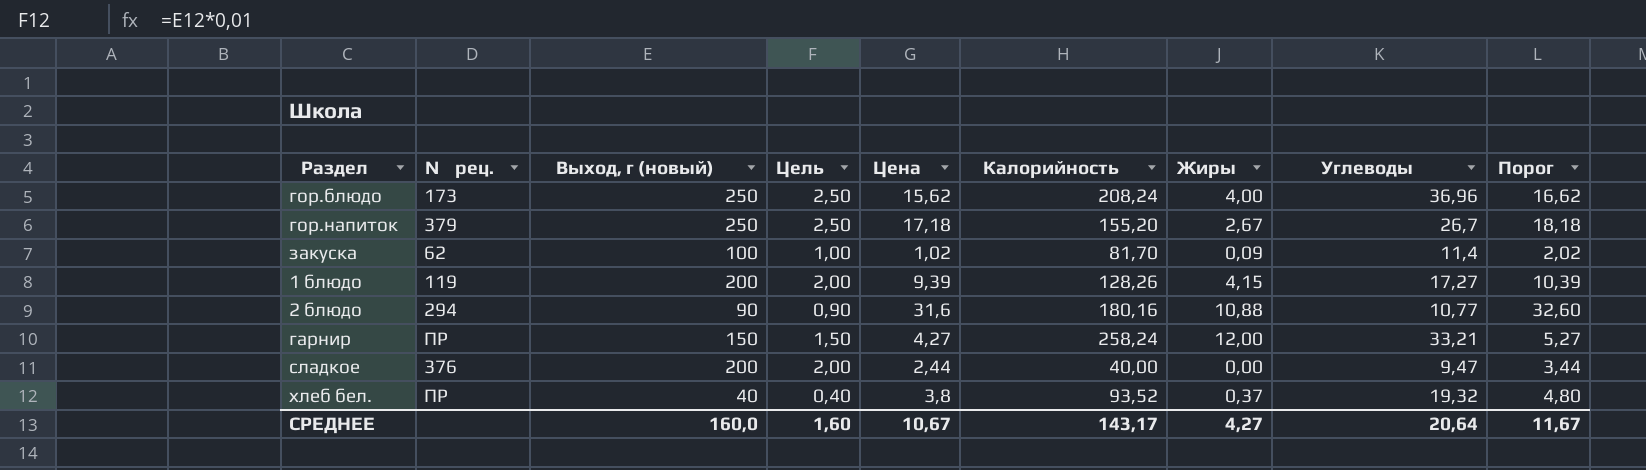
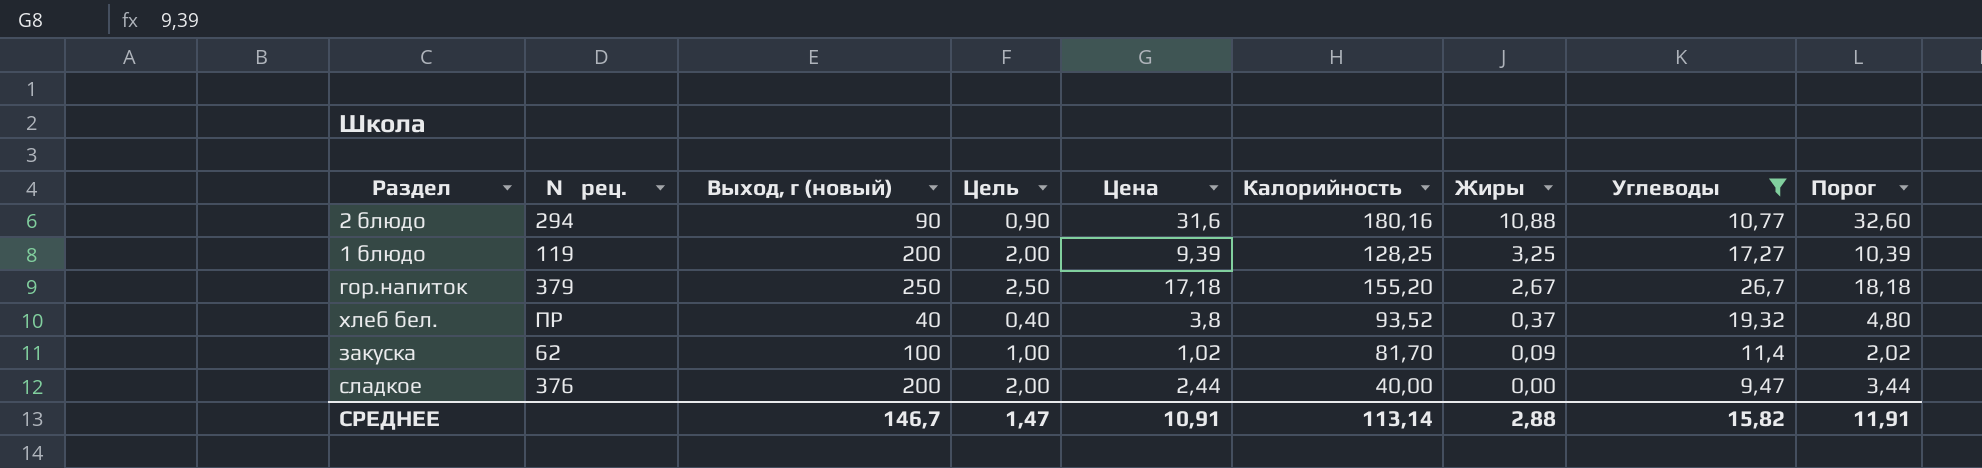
filter: none -> Углеводы <= 26,7
row order: none -> Жиры descending
1 блюдо | Калорийность: 128,26 -> 128,25
1 блюдо | Жиры: 4,15 -> 3,25
СРЕДНЕЕ | Выход, г (новый): 160,0 -> 146,7
СРЕДНЕЕ | Цель: 1,60 -> 1,47
СРЕДНЕЕ | Цена: 10,67 -> 10,91
СРЕДНЕЕ | Калорийность: 143,17 -> 113,14
СРЕДНЕЕ | Жиры: 4,27 -> 2,88
СРЕДНЕЕ | Углеводы: 20,64 -> 15,82
СРЕДНЕЕ | Порог: 11,67 -> 11,91

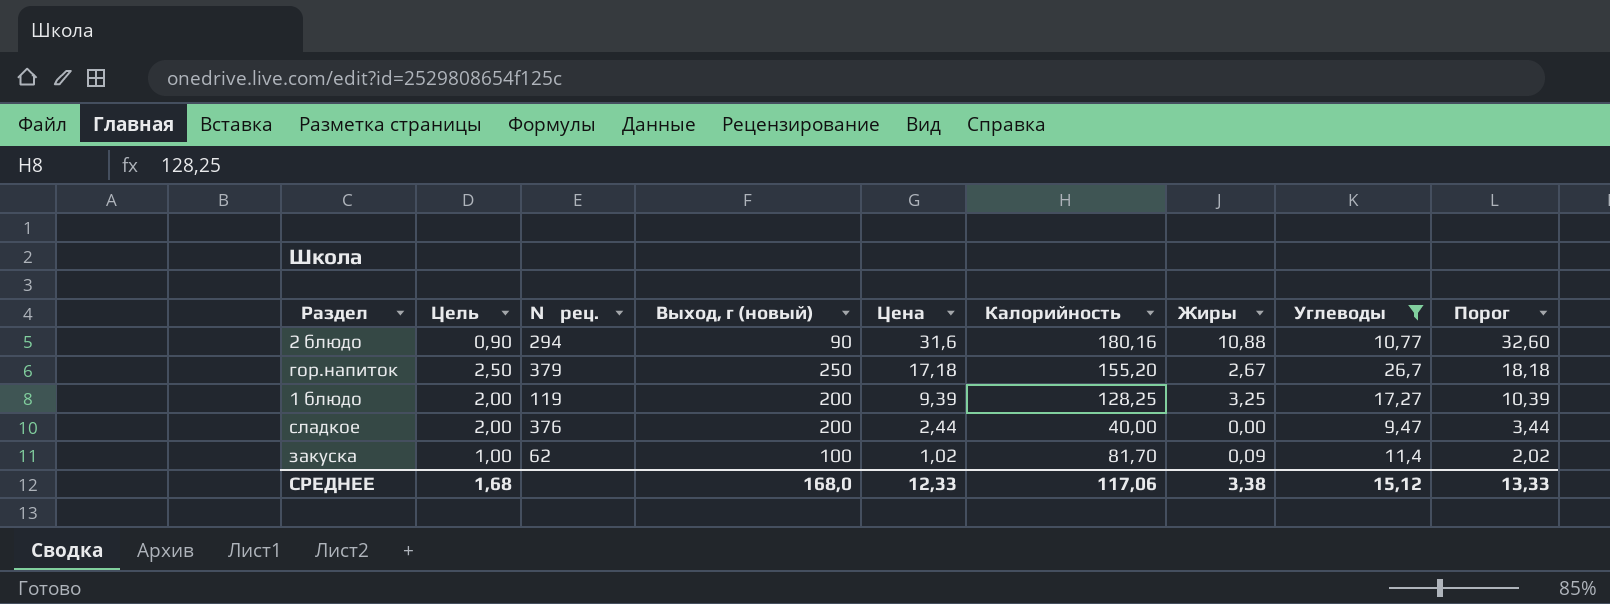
row order: Жиры descending -> Цена descending
column Цель | position: 4 -> 2
row хлеб бел.: ПР | 40 | 0,40 | 3,8 | 93,52 | 0,37 | 19,32 | 4,80 -> none
СРЕДНЕЕ | Цель: 1,47 -> 1,68
СРЕДНЕЕ | Выход, г (новый): 146,7 -> 168,0
СРЕДНЕЕ | Цена: 10,91 -> 12,33
СРЕДНЕЕ | Калорийность: 113,14 -> 117,06
СРЕДНЕЕ | Жиры: 2,88 -> 3,38
СРЕДНЕЕ | Углеводы: 15,82 -> 15,12
СРЕДНЕЕ | Порог: 11,91 -> 13,33

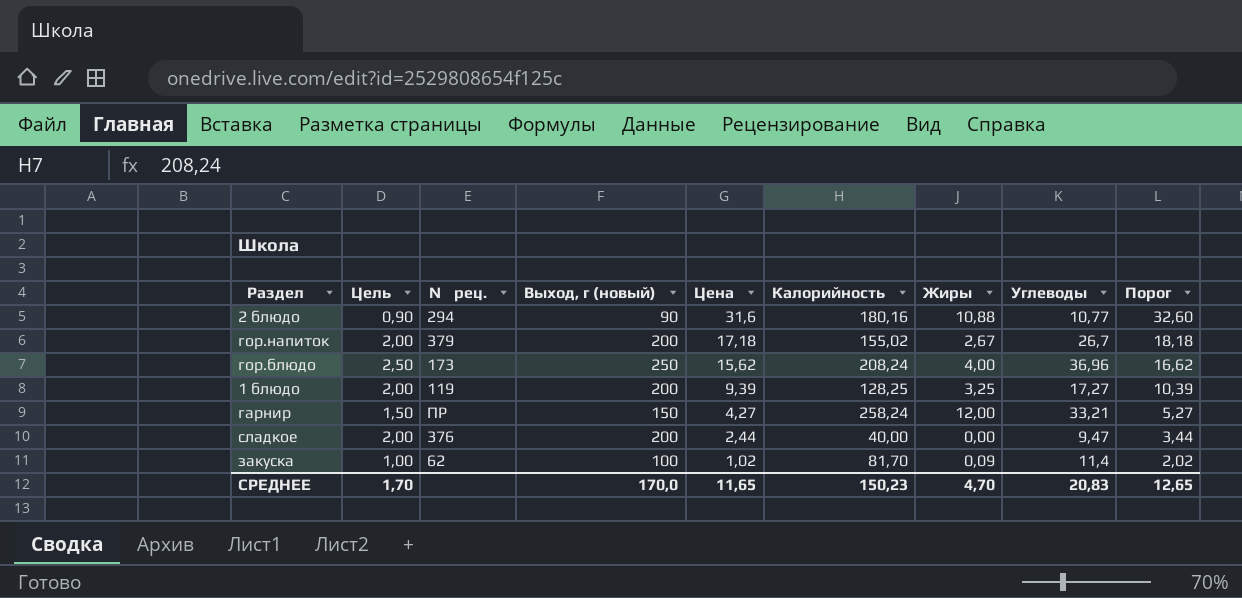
filter: Углеводы <= 26,7 -> none
гор.напиток | Цель: 2,50 -> 2,00
гор.напиток | Выход, г (новый): 250 -> 200
гор.напиток | Калорийность: 155,20 -> 155,02
СРЕДНЕЕ | Цель: 1,68 -> 1,70
СРЕДНЕЕ | Выход, г (новый): 168,0 -> 170,0
СРЕДНЕЕ | Цена: 12,33 -> 11,65
СРЕДНЕЕ | Калорийность: 117,06 -> 150,23
СРЕДНЕЕ | Жиры: 3,38 -> 4,70
СРЕДНЕЕ | Углеводы: 15,12 -> 20,83
СРЕДНЕЕ | Порог: 13,33 -> 12,65

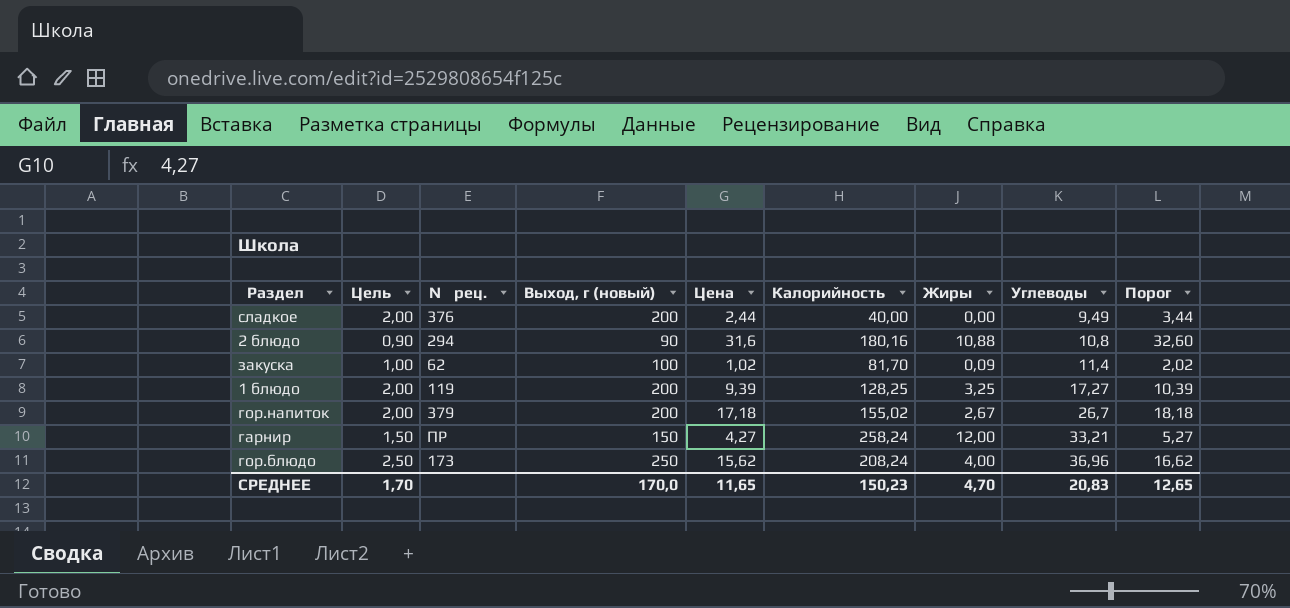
row order: Цена descending -> Углеводы ascending
сладкое | Углеводы: 9,47 -> 9,49
2 блюдо | Углеводы: 10,77 -> 10,8

